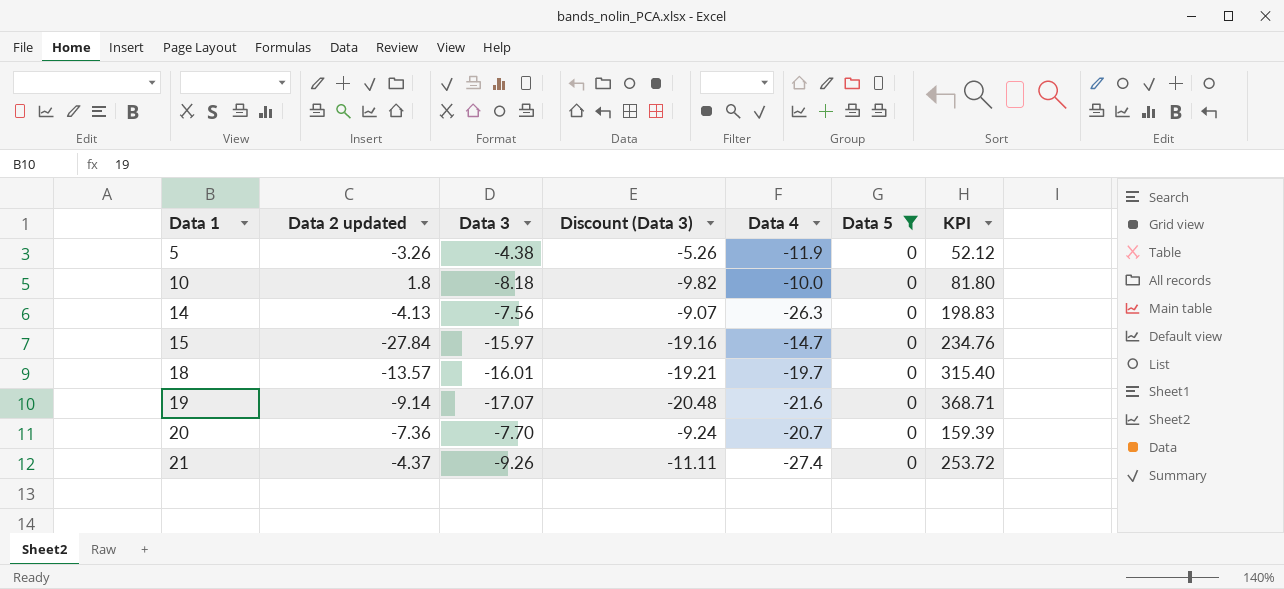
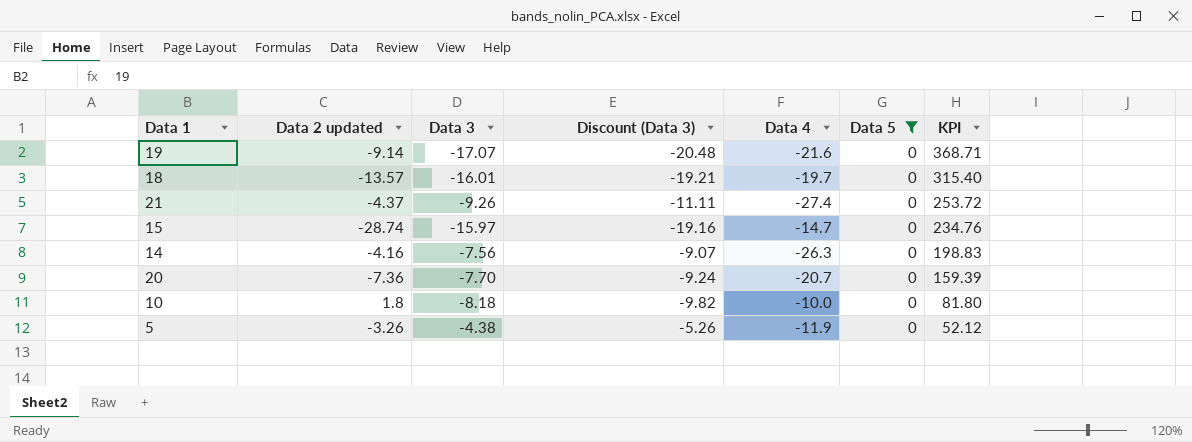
row order: Data 1 ascending -> KPI descending
15 | Data 2 updated: -27.84 -> -28.74
14 | Data 2 updated: -4.13 -> -4.16

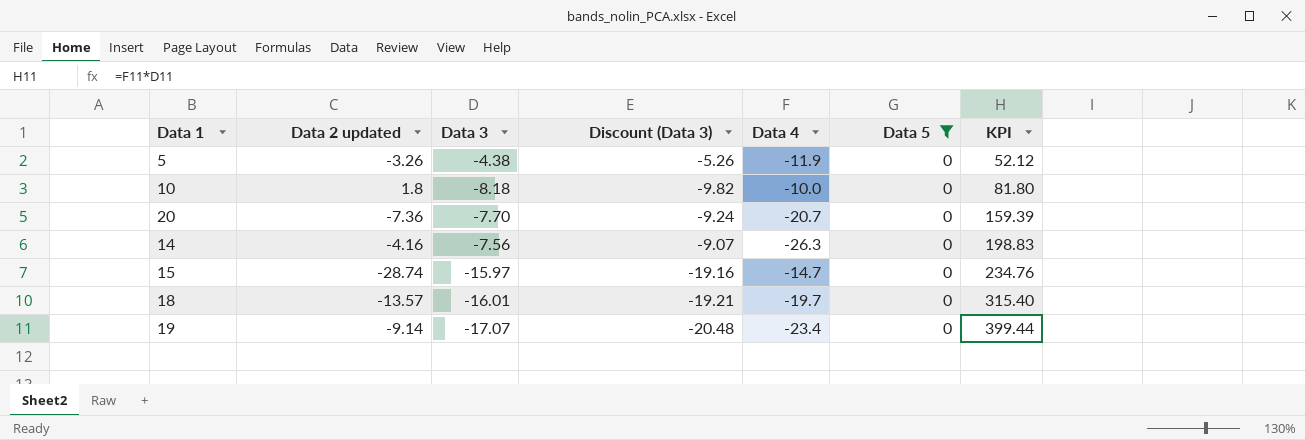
row order: KPI descending -> KPI ascending
row 21: -4.37 | -9.26 | -11.11 | -27.4 | 0 | 253.72 -> none
19 | Data 4: -21.6 -> -23.4
19 | KPI: 368.71 -> 399.44

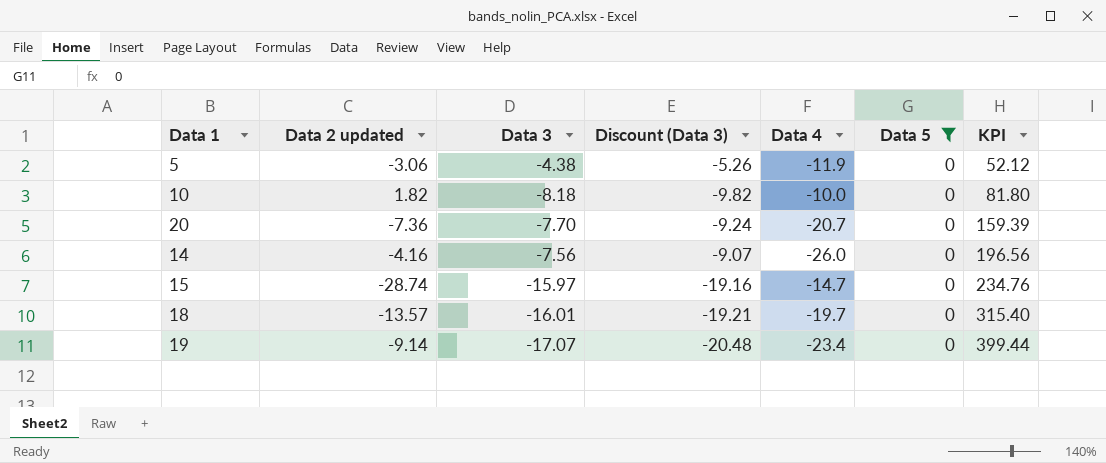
5 | Data 2 updated: -3.26 -> -3.06
10 | Data 2 updated: 1.8 -> 1.82
14 | Data 4: -26.3 -> -26.0
14 | KPI: 198.83 -> 196.56

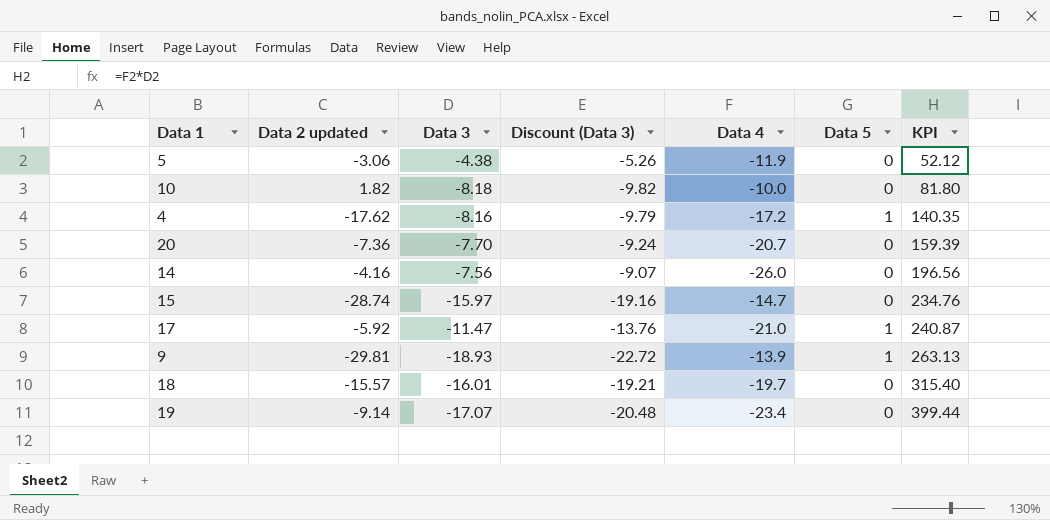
filter: Data 5 = 0 -> none
18 | Data 2 updated: -13.57 -> -15.57

